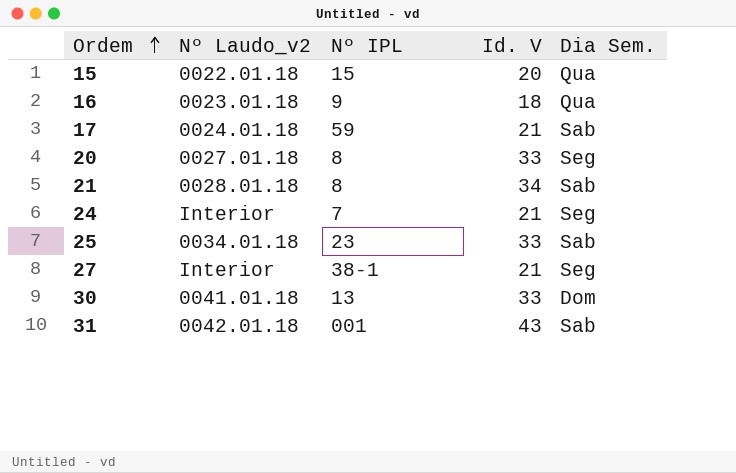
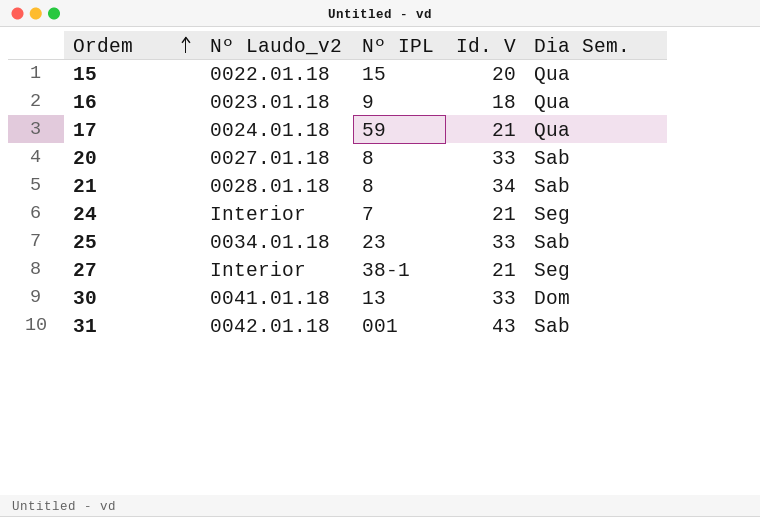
17 | Dia Sem.: Sab -> Qua
20 | Dia Sem.: Seg -> Sab

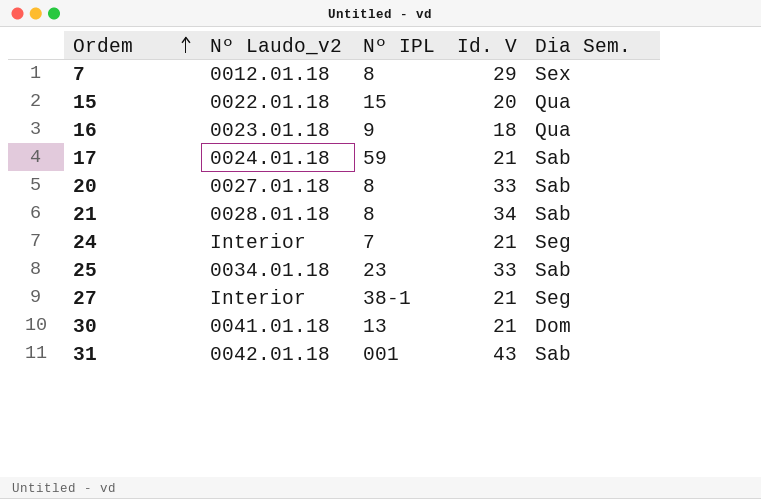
row 7: none -> 0012.01.18 | 8 | 29 | Sex
17 | Dia Sem.: Qua -> Sab
30 | Id. V: 33 -> 21

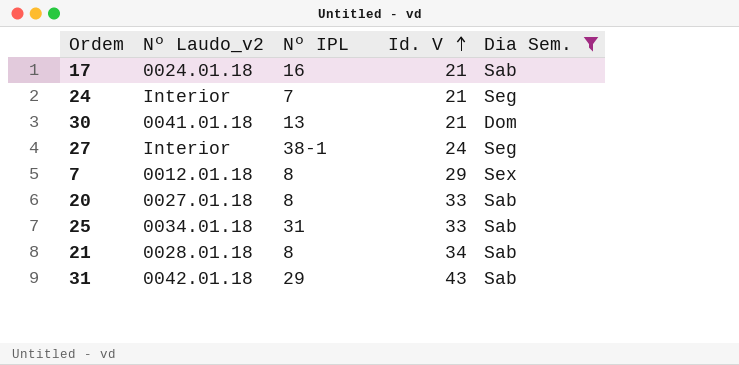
filter: none -> Dia Sem. != Qua
row order: Ordem ascending -> Id. V ascending
17 | Nº IPL: 59 -> 16
27 | Id. V: 21 -> 24
25 | Nº IPL: 23 -> 31
31 | Nº IPL: 001 -> 29

